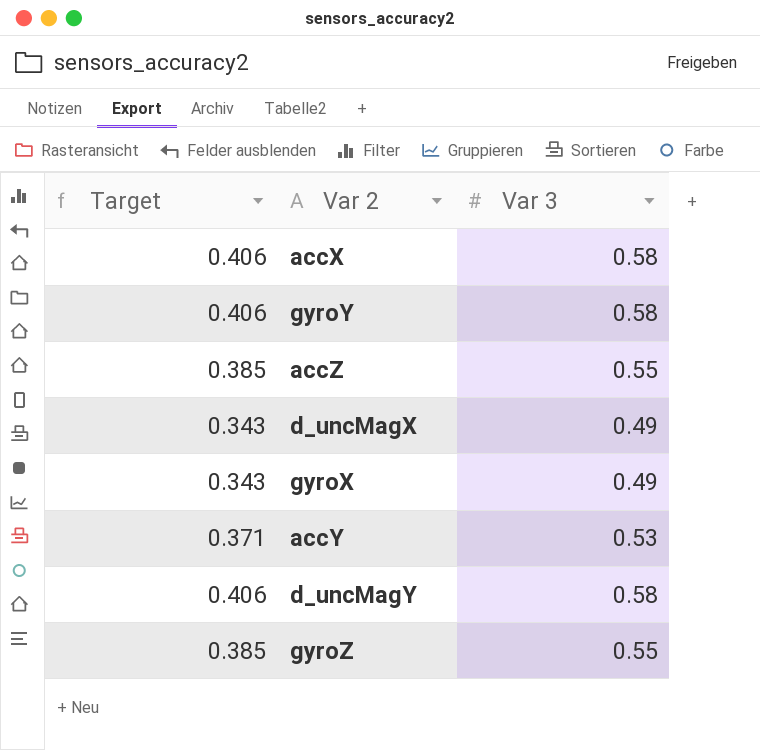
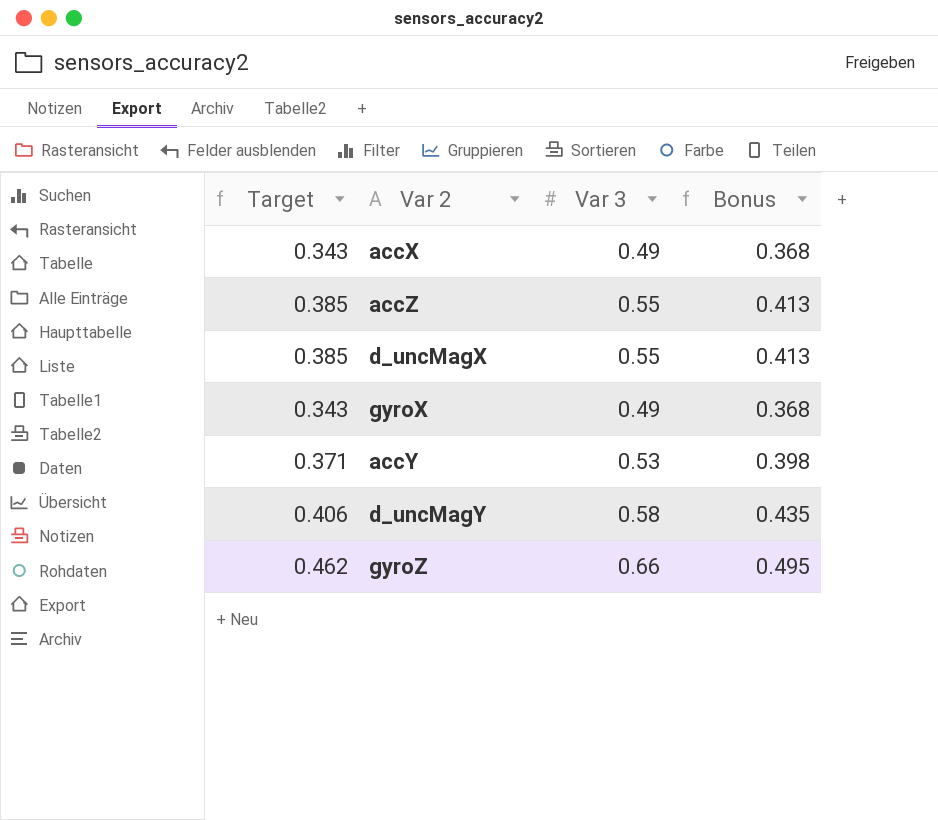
column Bonus | formula: none -> [Var 3] * 0.75
row gyroY: 0.406 | 0.58 -> none
accX | Target: 0.406 -> 0.343
accX | Var 3: 0.58 -> 0.49
d_uncMagX | Target: 0.343 -> 0.385
d_uncMagX | Var 3: 0.49 -> 0.55
gyroZ | Target: 0.385 -> 0.462
gyroZ | Var 3: 0.55 -> 0.66

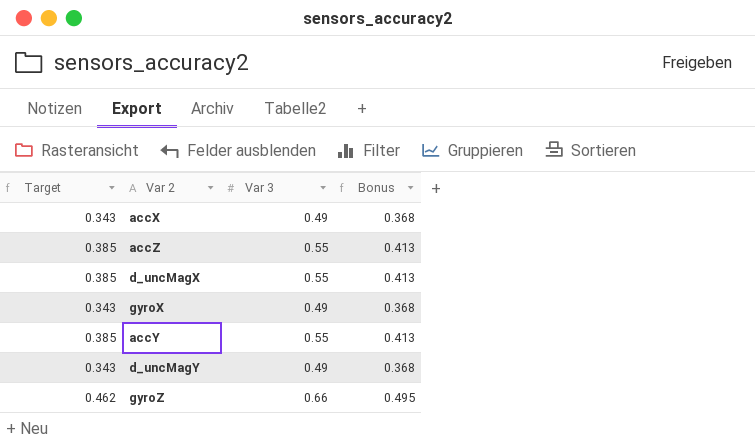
accY | Target: 0.371 -> 0.385
accY | Var 3: 0.53 -> 0.55
accY | Bonus: 0.398 -> 0.413
d_uncMagY | Target: 0.406 -> 0.343
d_uncMagY | Var 3: 0.58 -> 0.49
d_uncMagY | Bonus: 0.435 -> 0.368

